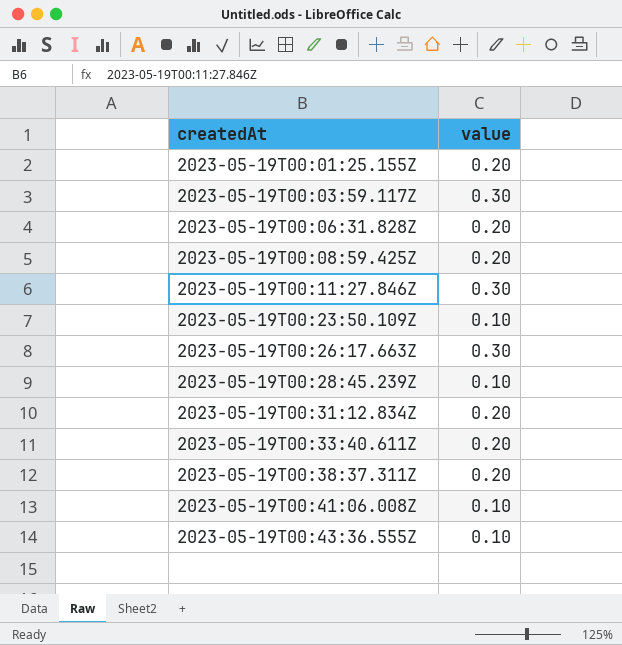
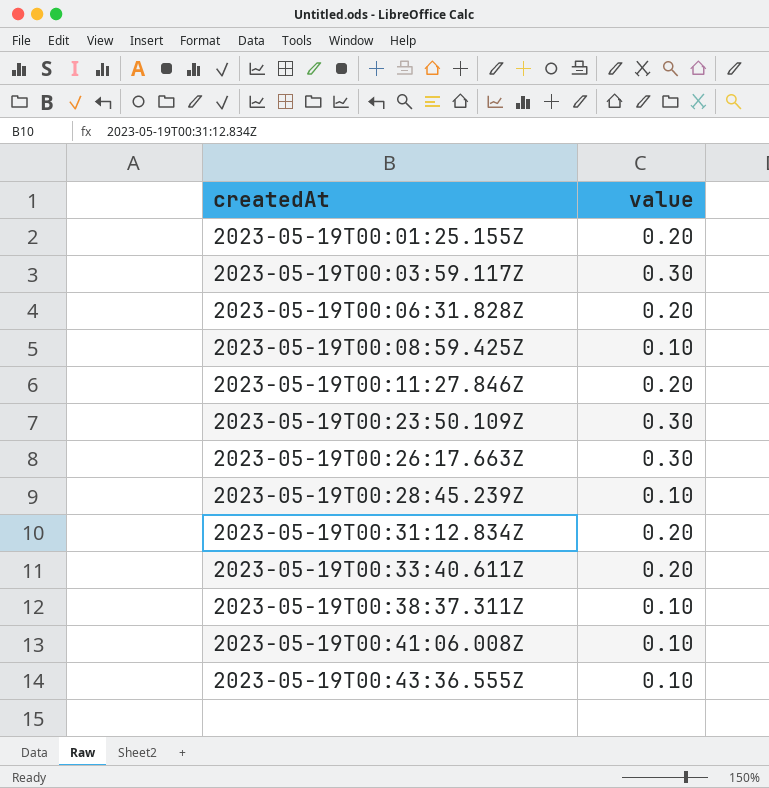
2023-05-19T00:08:59.425Z | value: 0.20 -> 0.10
2023-05-19T00:11:27.846Z | value: 0.30 -> 0.20
2023-05-19T00:23:50.109Z | value: 0.10 -> 0.30
2023-05-19T00:38:37.311Z | value: 0.20 -> 0.10

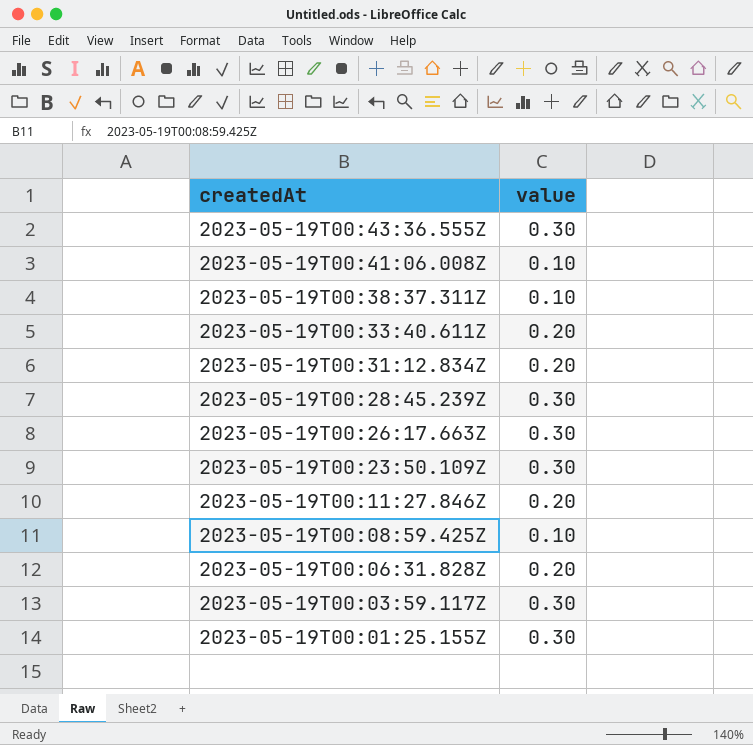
row order: createdAt ascending -> createdAt descending
2023-05-19T00:43:36.555Z | value: 0.10 -> 0.30
2023-05-19T00:28:45.239Z | value: 0.10 -> 0.30
2023-05-19T00:01:25.155Z | value: 0.20 -> 0.30

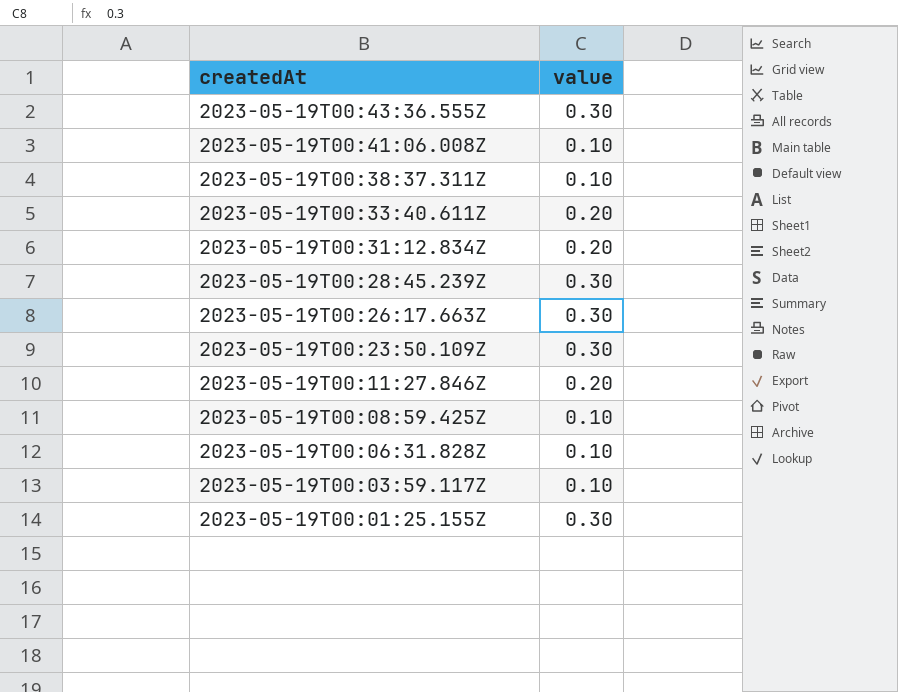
2023-05-19T00:06:31.828Z | value: 0.20 -> 0.10
2023-05-19T00:03:59.117Z | value: 0.30 -> 0.10

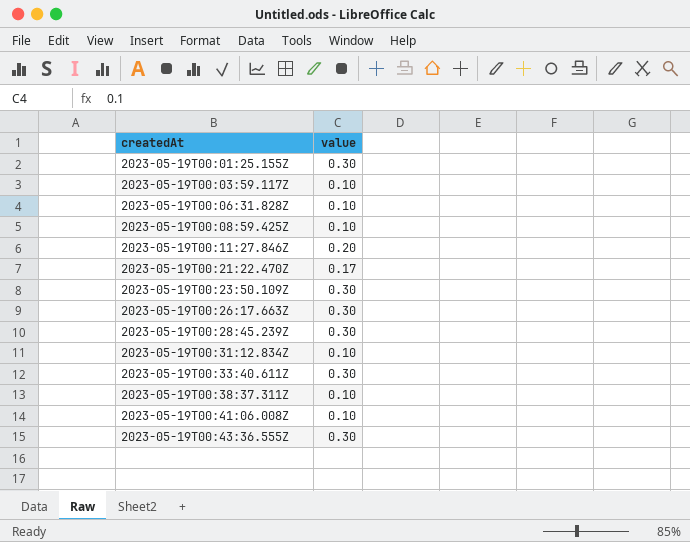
row order: createdAt descending -> createdAt ascending
row 2023-05-19T00:21:22.470Z: none -> 0.17
2023-05-19T00:31:12.834Z | value: 0.20 -> 0.10
2023-05-19T00:33:40.611Z | value: 0.20 -> 0.30

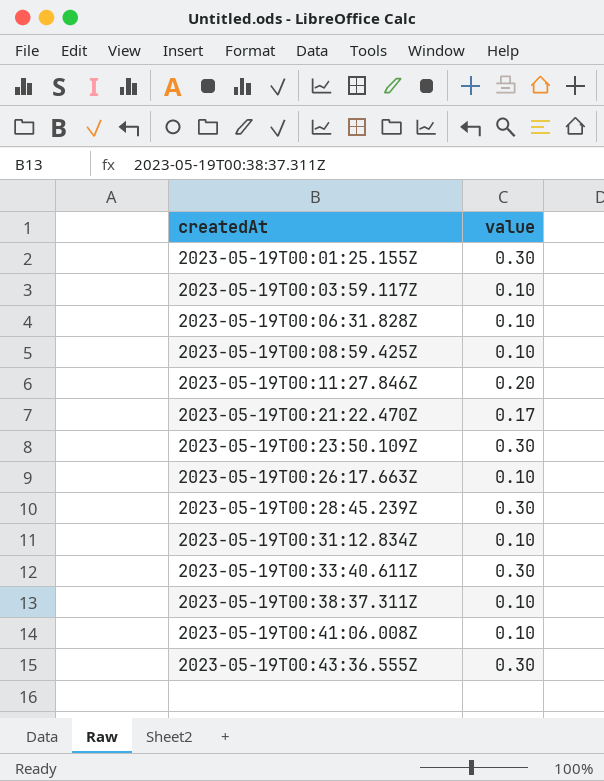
2023-05-19T00:26:17.663Z | value: 0.30 -> 0.10

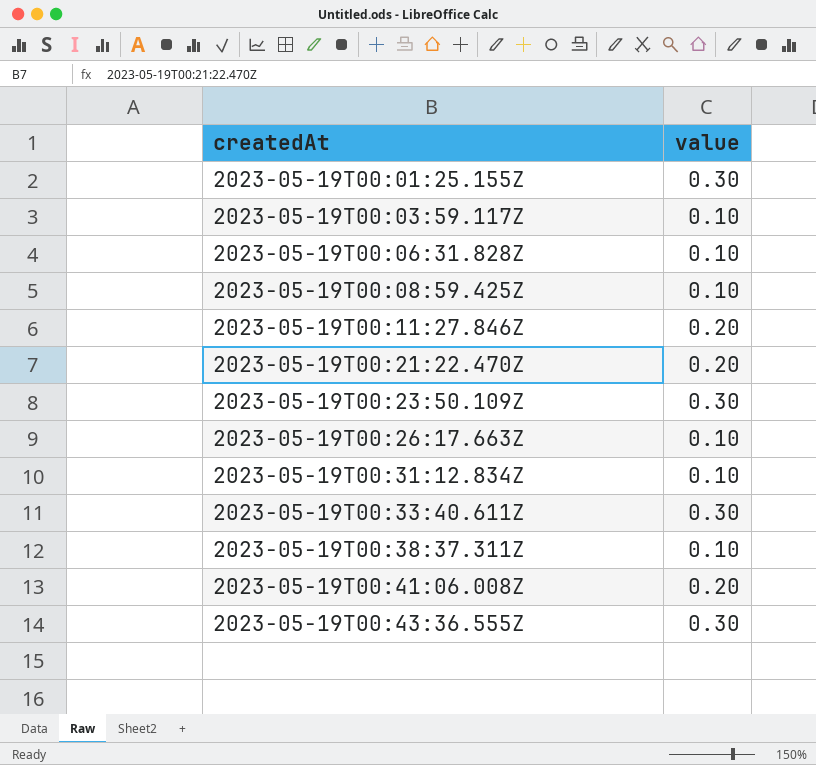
row 2023-05-19T00:28:45.239Z: 0.30 -> none
2023-05-19T00:21:22.470Z | value: 0.17 -> 0.20
2023-05-19T00:41:06.008Z | value: 0.10 -> 0.20

